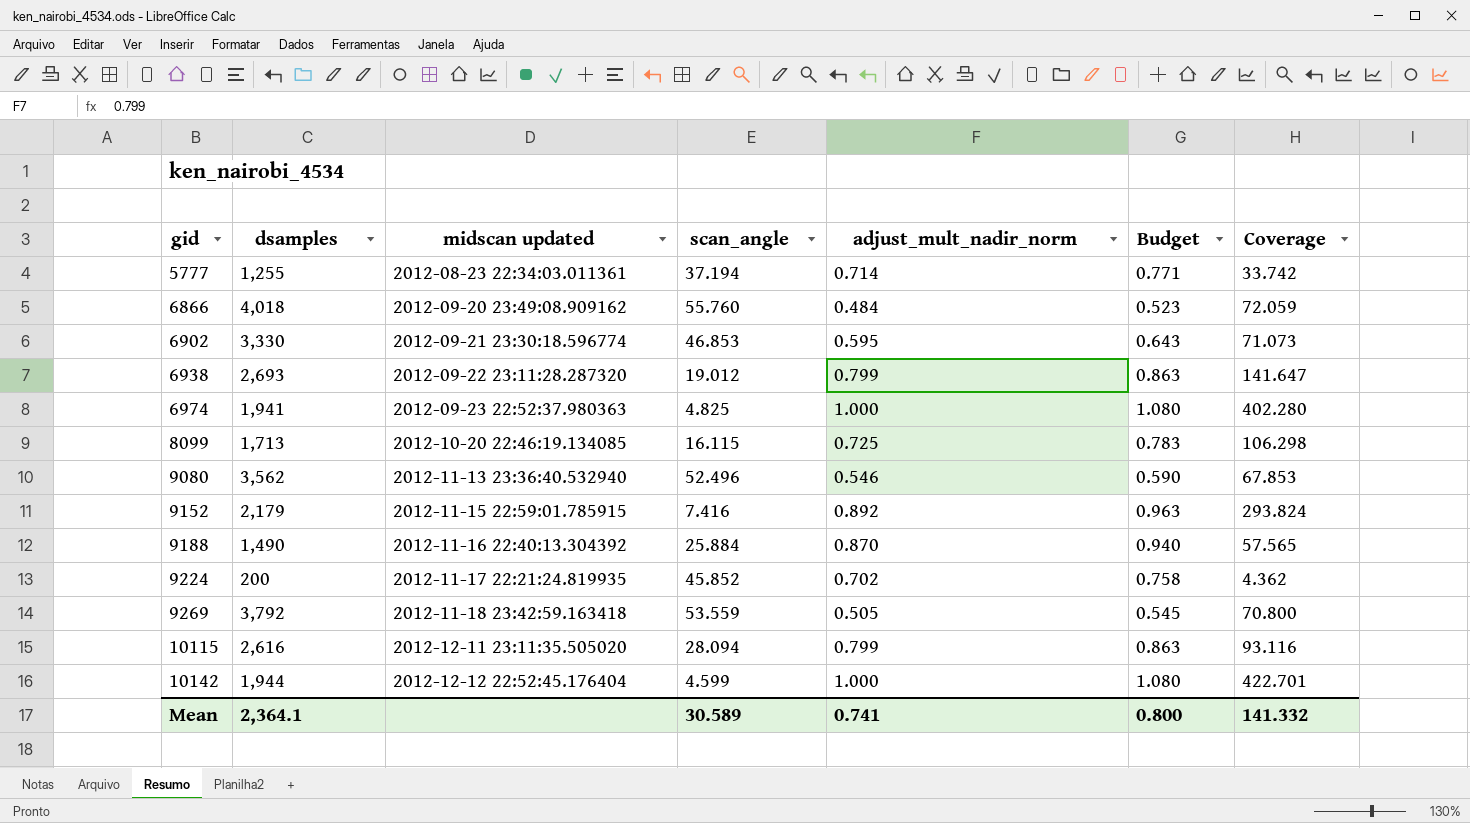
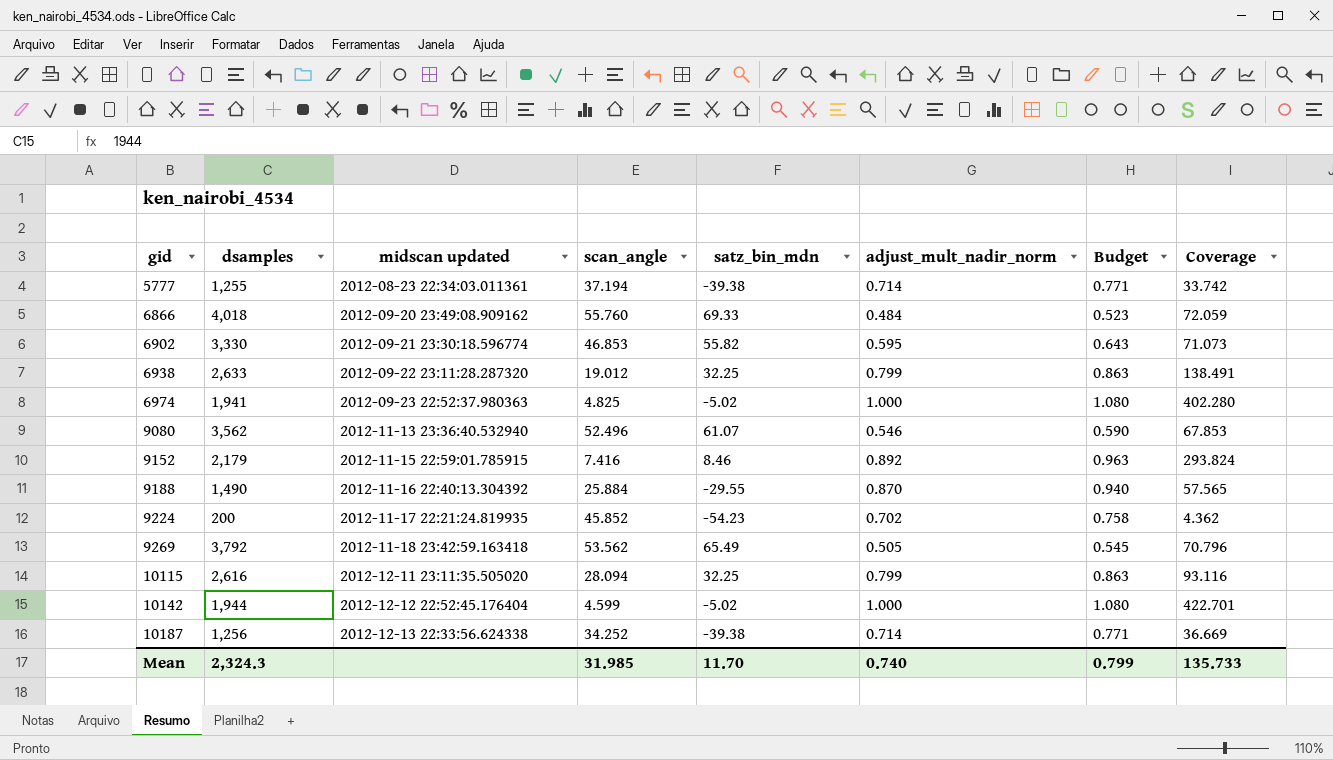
column satz_bin_mdn | position: none -> 5
row 8099: 1,713 | 2012-10-20 22:46:19.134085 | 16.115 | 0.725 | 0.783 | 106.298 -> none
6938 | dsamples: 2,693 -> 2,633
6938 | Coverage: 141.647 -> 138.491
9269 | scan_angle: 53.559 -> 53.562
9269 | Coverage: 70.800 -> 70.796
row 10187: none -> 1,256 | 2012-12-13 22:33:56.624338 | 34.252 | -39.38 | 0.714 | 0.771 | 36.669
Mean | dsamples: 2,364.1 -> 2,324.3
Mean | scan_angle: 30.589 -> 31.985
Mean | adjust_mult_nadir_norm: 0.741 -> 0.740
Mean | Budget: 0.800 -> 0.799
Mean | Coverage: 141.332 -> 135.733

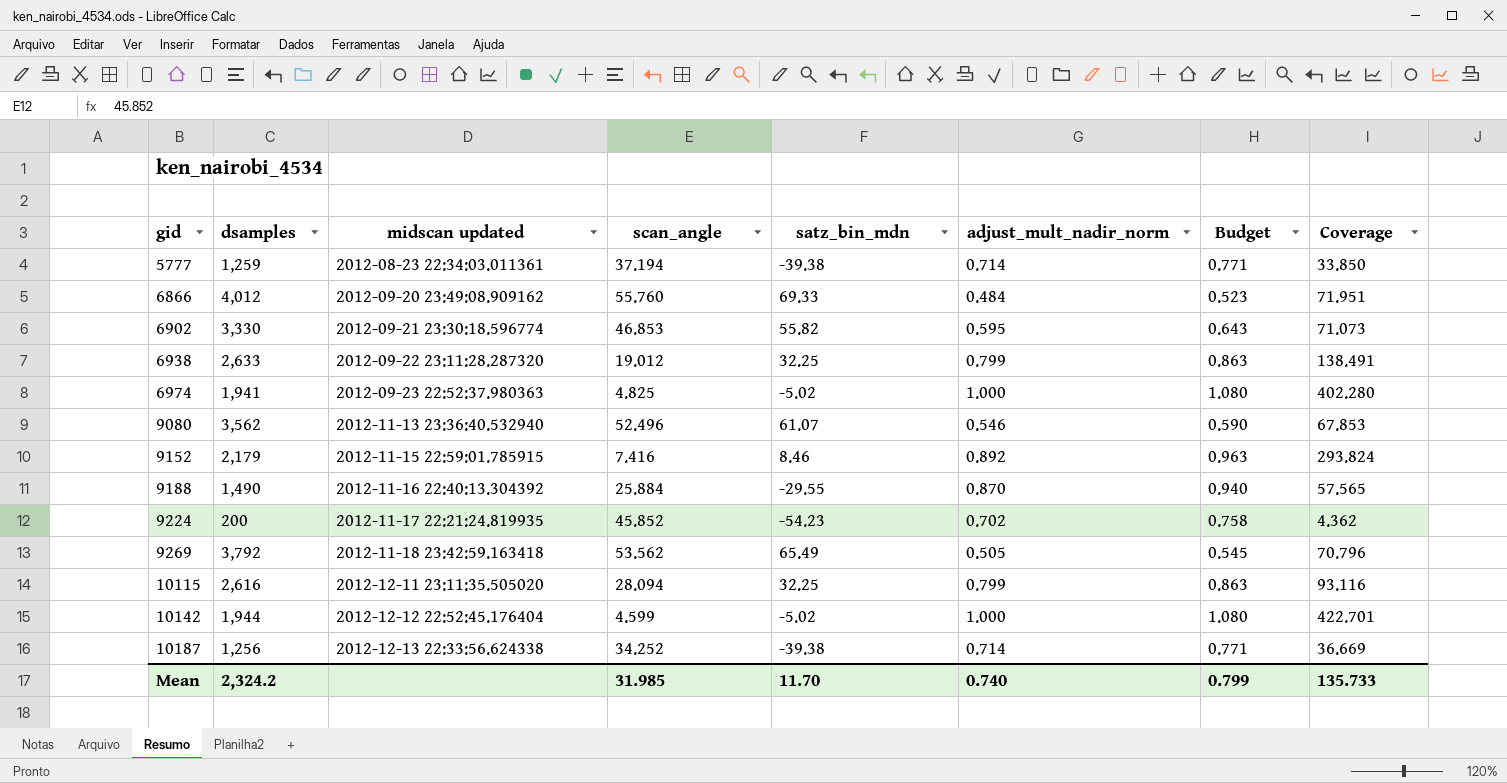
5777 | dsamples: 1,255 -> 1,259
5777 | Coverage: 33.742 -> 33.850
6866 | dsamples: 4,018 -> 4,012
6866 | Coverage: 72.059 -> 71.951
Mean | dsamples: 2,324.3 -> 2,324.2

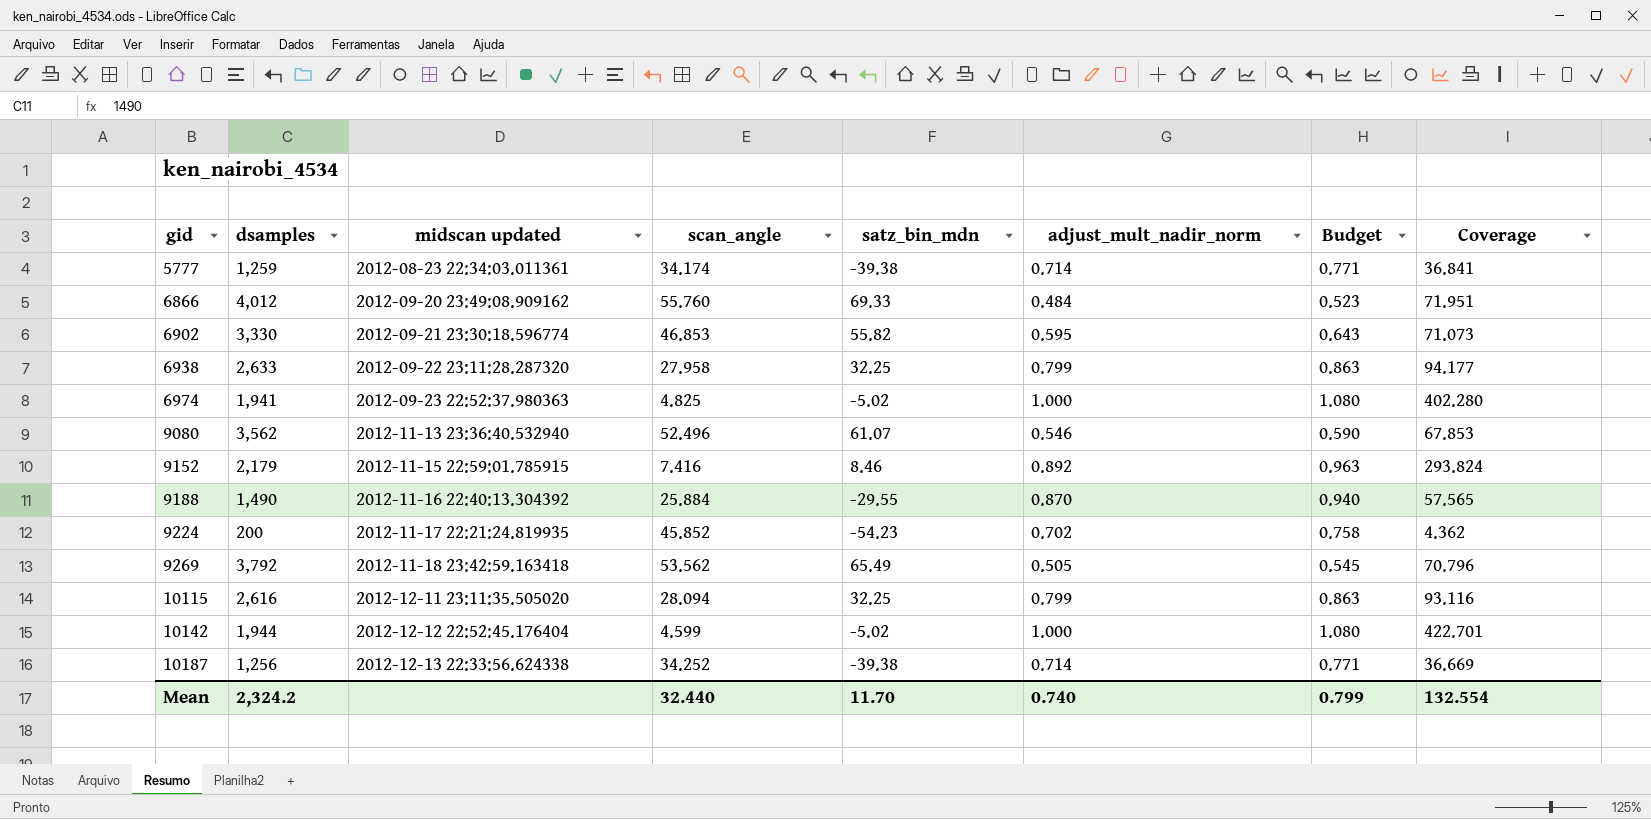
5777 | scan_angle: 37.194 -> 34.174
5777 | Coverage: 33.850 -> 36.841
6938 | scan_angle: 19.012 -> 27.958
6938 | Coverage: 138.491 -> 94.177
Mean | scan_angle: 31.985 -> 32.440
Mean | Coverage: 135.733 -> 132.554

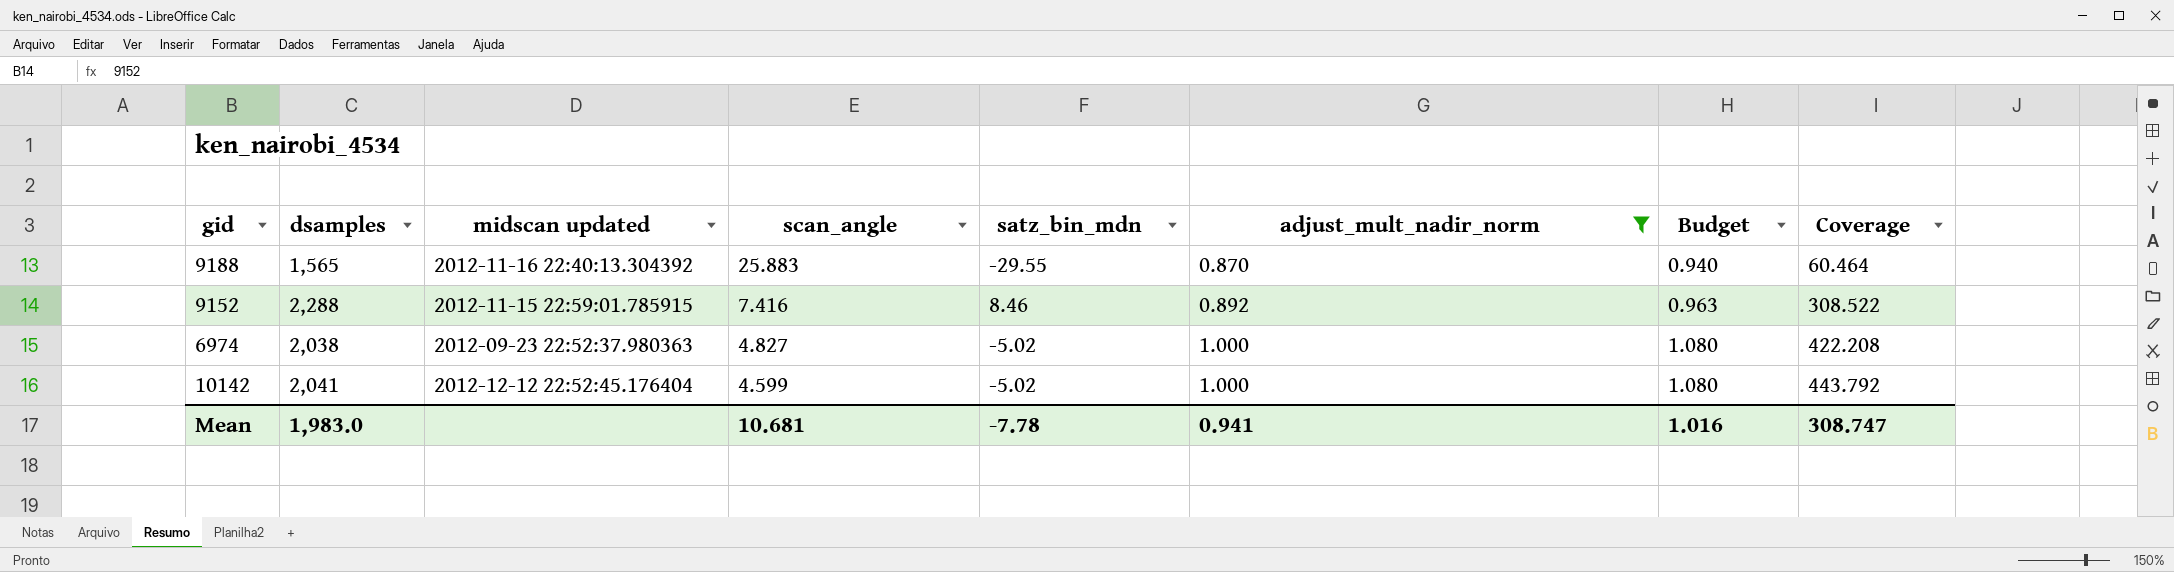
filter: none -> adjust_mult_nadir_norm >= 0.870
row order: gid ascending -> scan_angle descending
9188 | dsamples: 1,490 -> 1,565
9188 | scan_angle: 25.884 -> 25.883
9188 | Coverage: 57.565 -> 60.464
9152 | dsamples: 2,179 -> 2,288
9152 | Coverage: 293.824 -> 308.522
6974 | dsamples: 1,941 -> 2,038
6974 | scan_angle: 4.825 -> 4.827
6974 | Coverage: 402.280 -> 422.208
10142 | dsamples: 1,944 -> 2,041
10142 | Coverage: 422.701 -> 443.792
Mean | dsamples: 2,324.2 -> 1,983.0
Mean | scan_angle: 32.440 -> 10.681
Mean | satz_bin_mdn: 11.70 -> -7.78
Mean | adjust_mult_nadir_norm: 0.740 -> 0.941
Mean | Budget: 0.799 -> 1.016
Mean | Coverage: 132.554 -> 308.747

